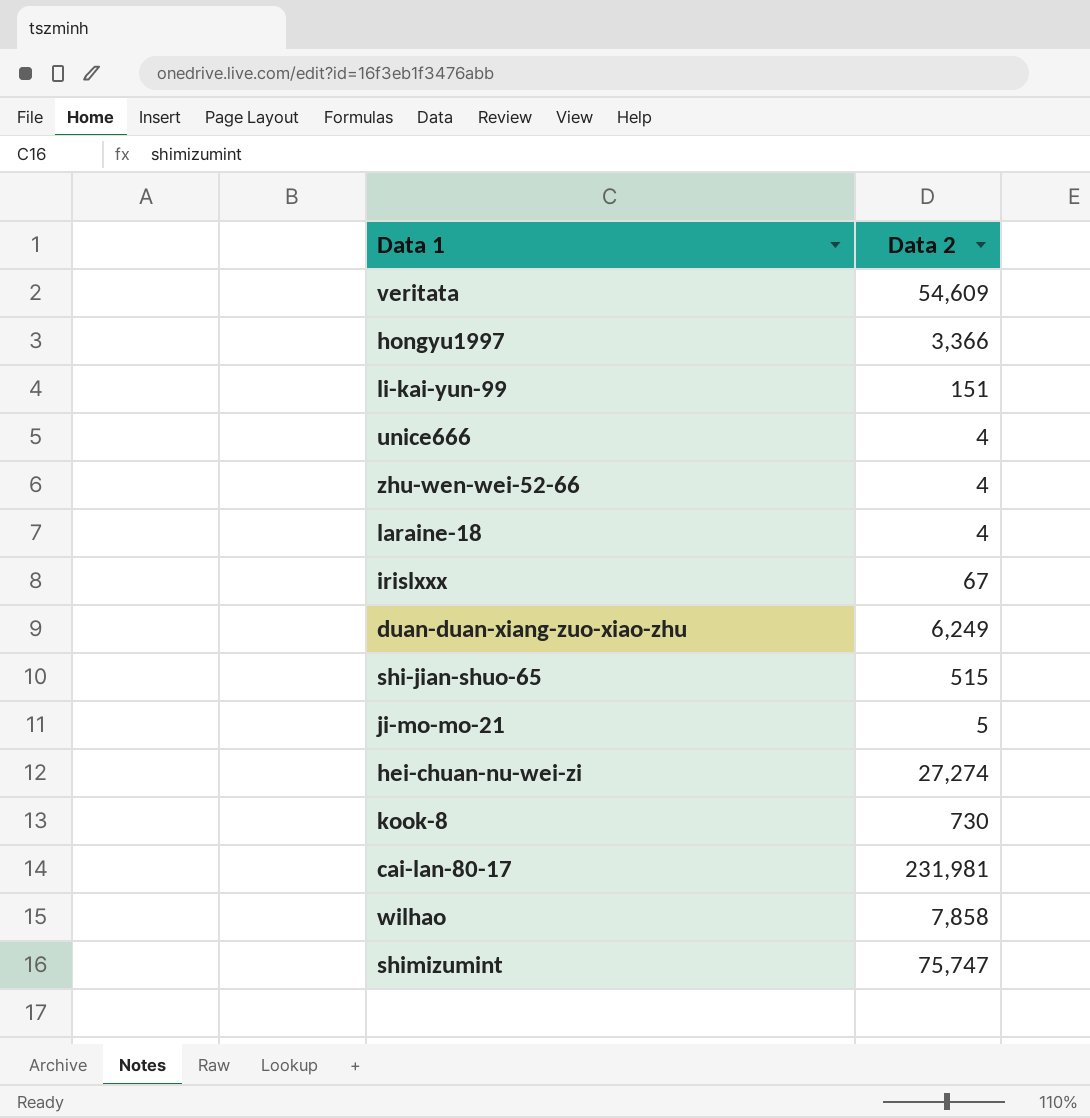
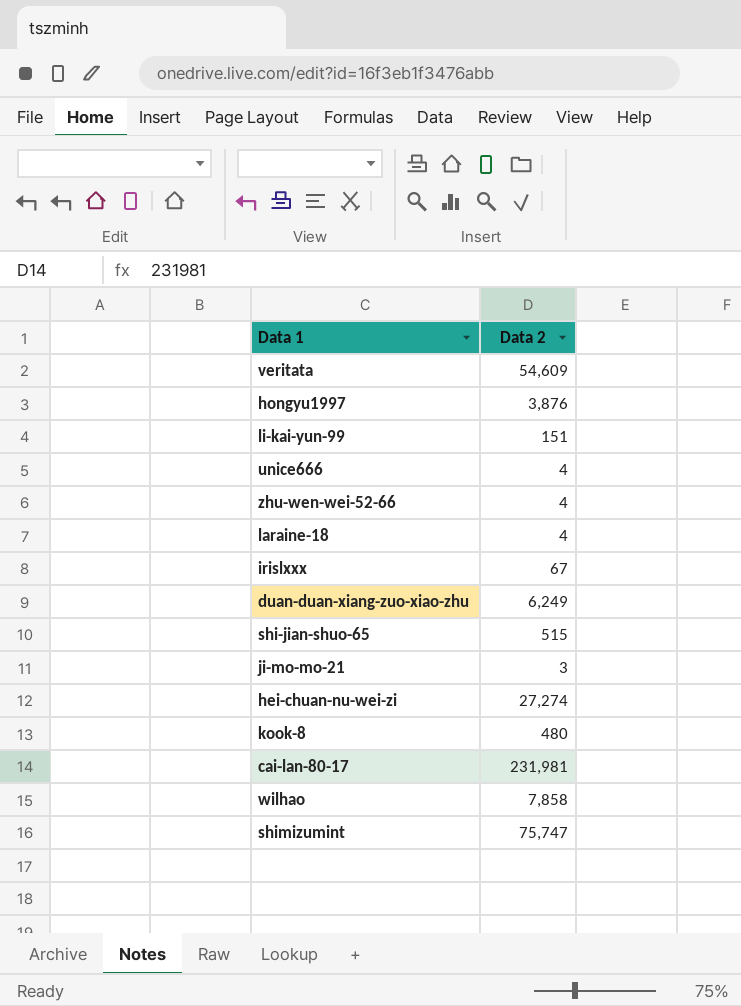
hongyu1997 | Data 2: 3,366 -> 3,876
ji-mo-mo-21 | Data 2: 5 -> 3
kook-8 | Data 2: 730 -> 480

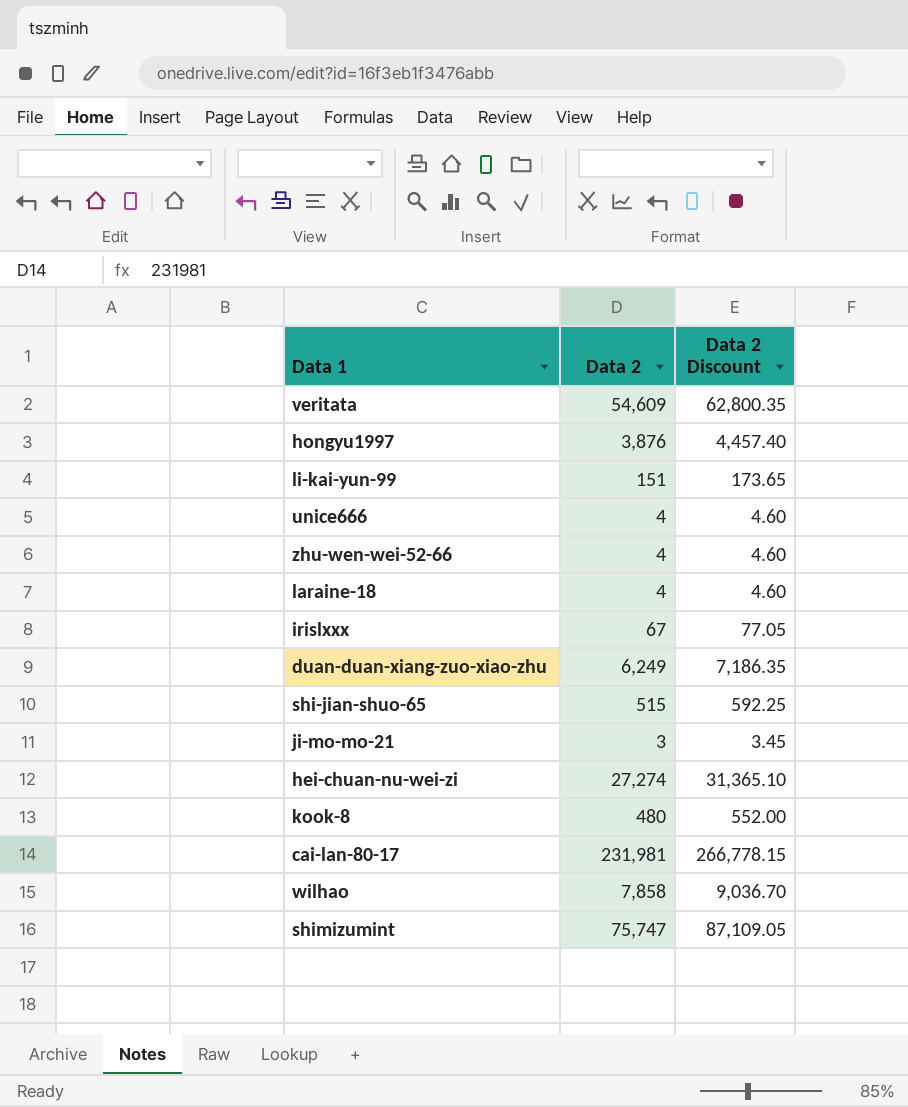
column Data 2 Discount | formula: none -> [Data 2] * 1.15

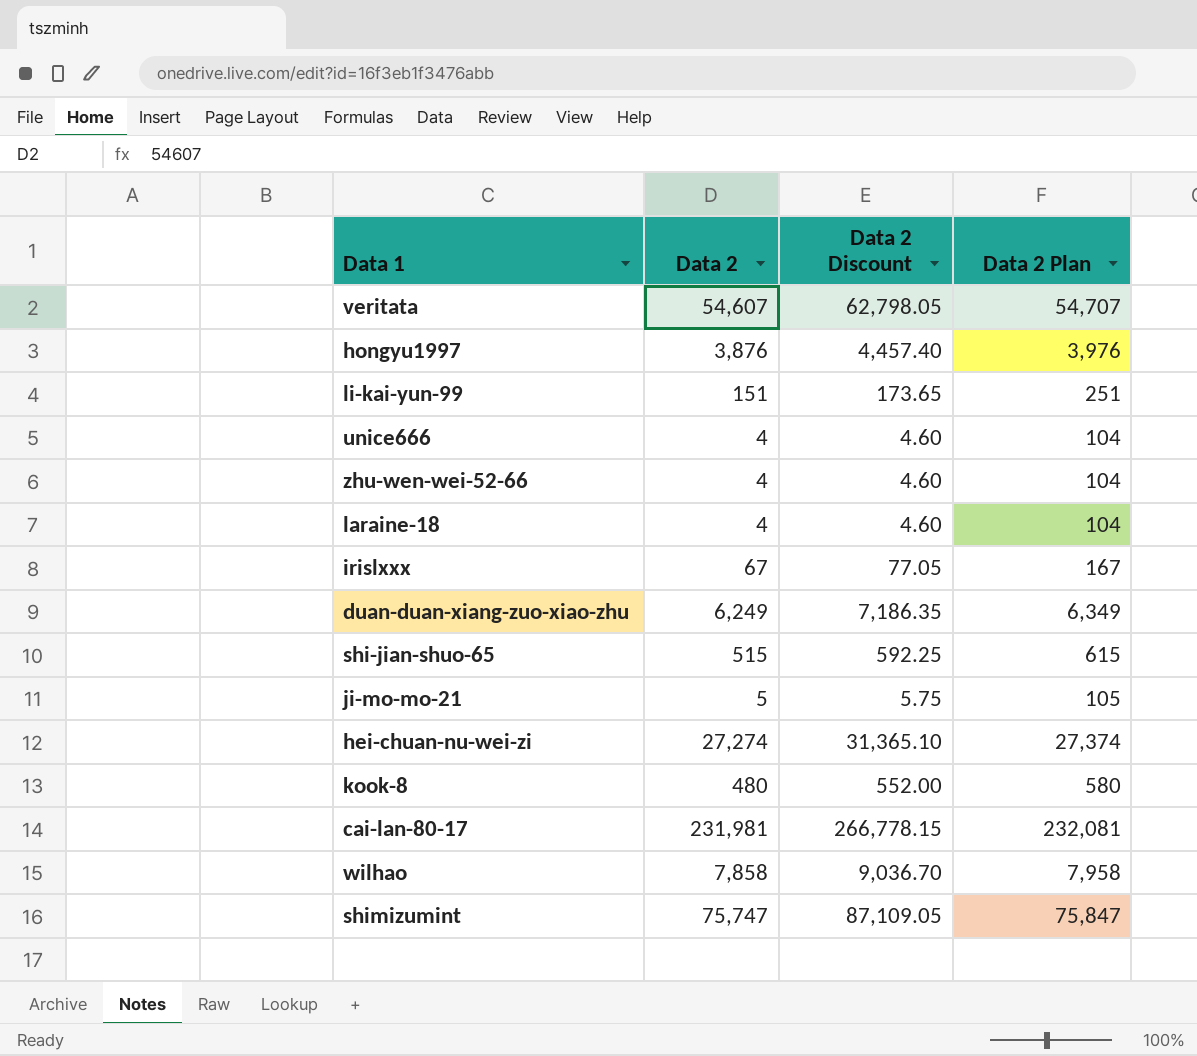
column Data 2 Plan | formula: none -> [Data 2] + 100
veritata | Data 2: 54,609 -> 54,607
veritata | Data 2 Discount: 62,800.35 -> 62,798.05
ji-mo-mo-21 | Data 2: 3 -> 5
ji-mo-mo-21 | Data 2 Discount: 3.45 -> 5.75

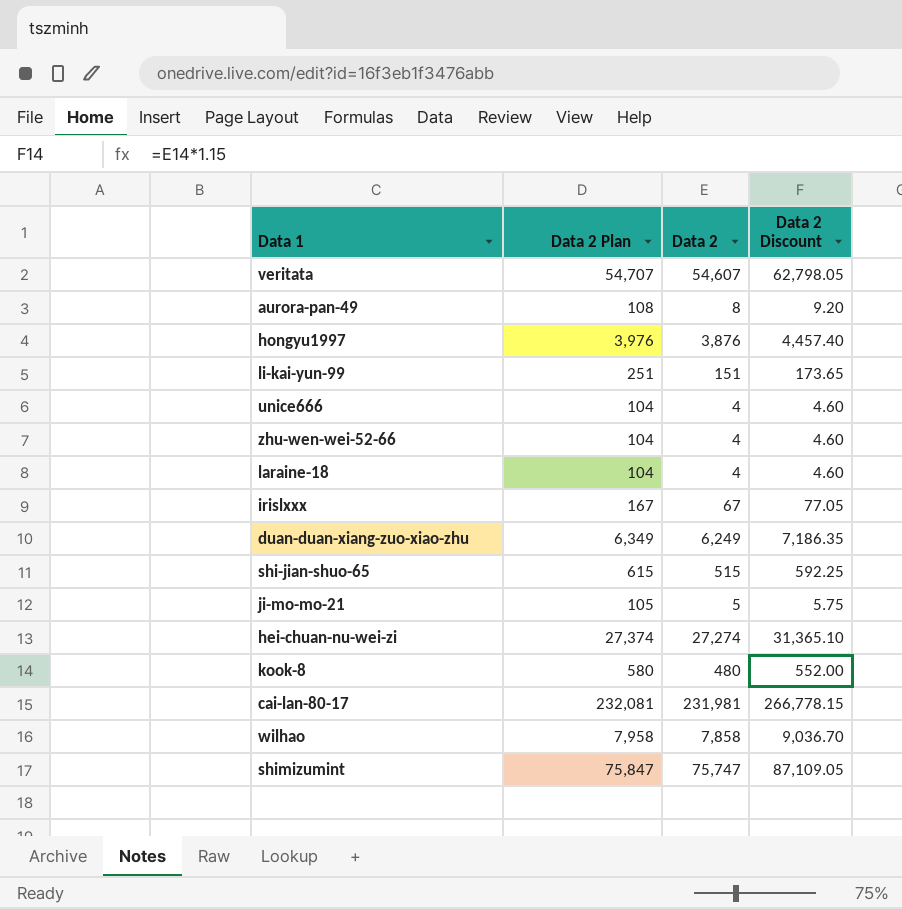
column Data 2 Plan | position: 4 -> 2
row aurora-pan-49: none -> 108 | 8 | 9.20

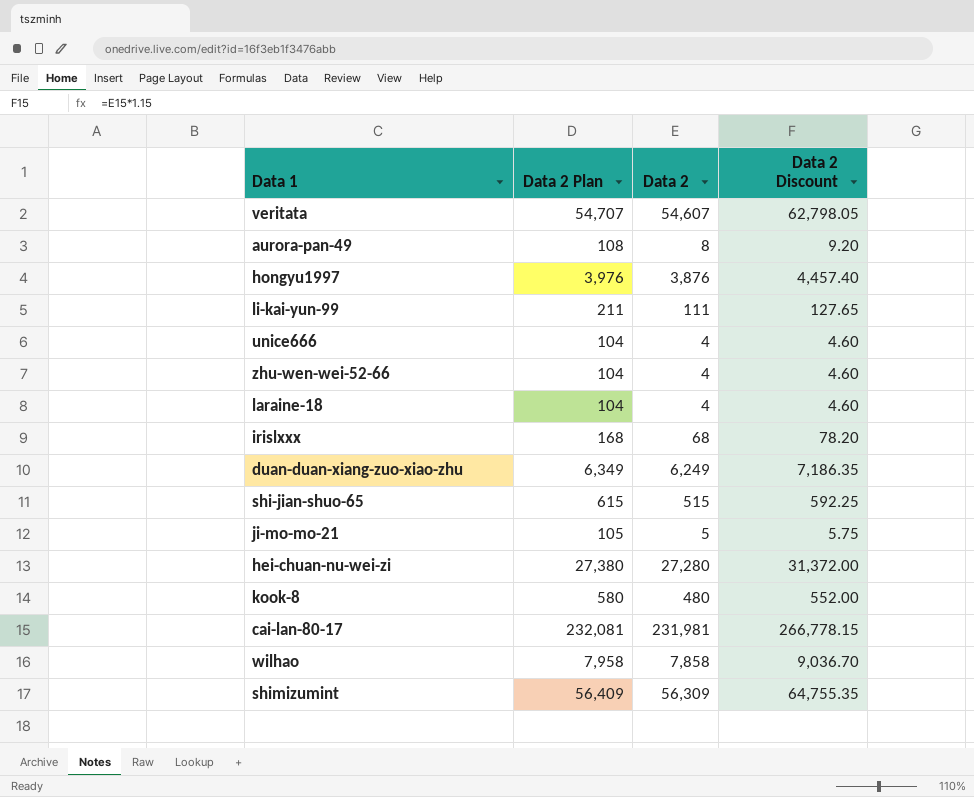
li-kai-yun-99 | Data 2 Plan: 251 -> 211
li-kai-yun-99 | Data 2: 151 -> 111
li-kai-yun-99 | Data 2 Discount: 173.65 -> 127.65
irislxxx | Data 2 Plan: 167 -> 168
irislxxx | Data 2: 67 -> 68
irislxxx | Data 2 Discount: 77.05 -> 78.20
hei-chuan-nu-wei-zi | Data 2 Plan: 27,374 -> 27,380
hei-chuan-nu-wei-zi | Data 2: 27,274 -> 27,280
hei-chuan-nu-wei-zi | Data 2 Discount: 31,365.10 -> 31,372.00
shimizumint | Data 2 Plan: 75,847 -> 56,409
shimizumint | Data 2: 75,747 -> 56,309
shimizumint | Data 2 Discount: 87,109.05 -> 64,755.35

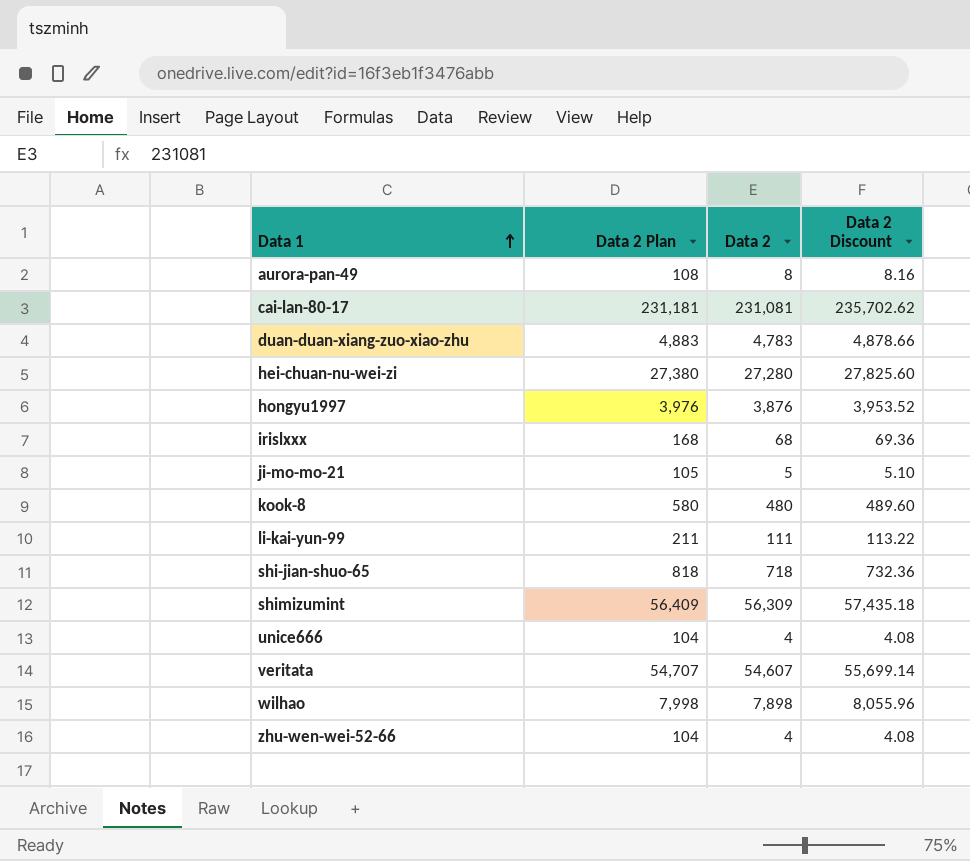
row order: none -> Data 1 ascending
column Data 2 Discount | formula: [Data 2] * 1.15 -> [Data 2] * 1.02
row laraine-18: 104 | 4 | 4.60 -> none
cai-lan-80-17 | Data 2 Plan: 232,081 -> 231,181
cai-lan-80-17 | Data 2: 231,981 -> 231,081
duan-duan-xiang-zuo-xiao-zhu | Data 2 Plan: 6,349 -> 4,883
duan-duan-xiang-zuo-xiao-zhu | Data 2: 6,249 -> 4,783
shi-jian-shuo-65 | Data 2 Plan: 615 -> 818
shi-jian-shuo-65 | Data 2: 515 -> 718
wilhao | Data 2 Plan: 7,958 -> 7,998
wilhao | Data 2: 7,858 -> 7,898

